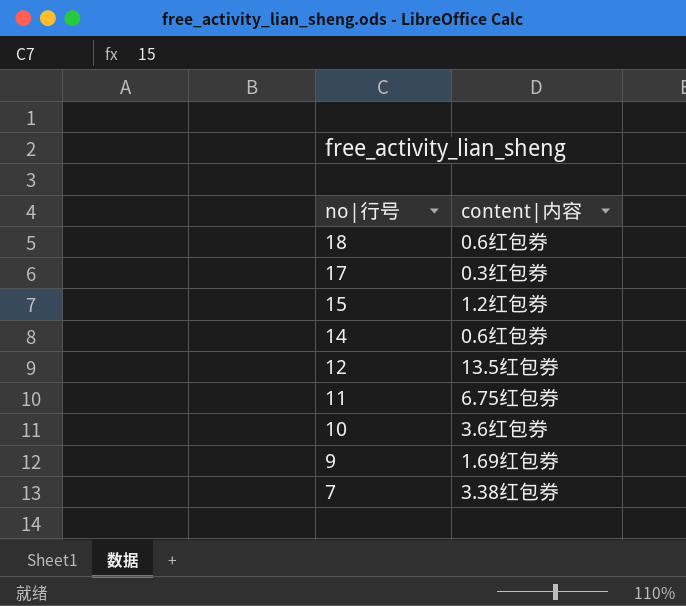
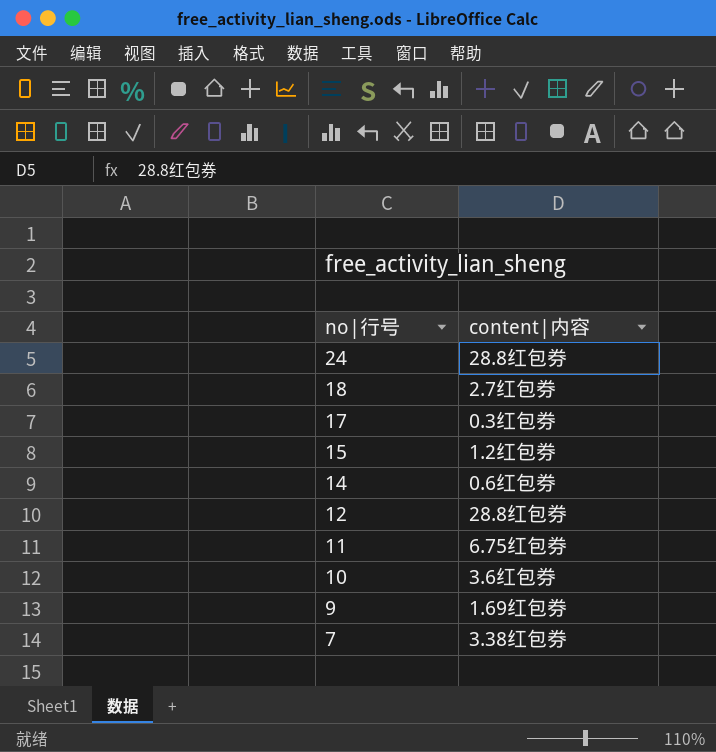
row 24: none -> 28.8红包券
18 | content|内容: 0.6红包券 -> 2.7红包券
12 | content|内容: 13.5红包券 -> 28.8红包券

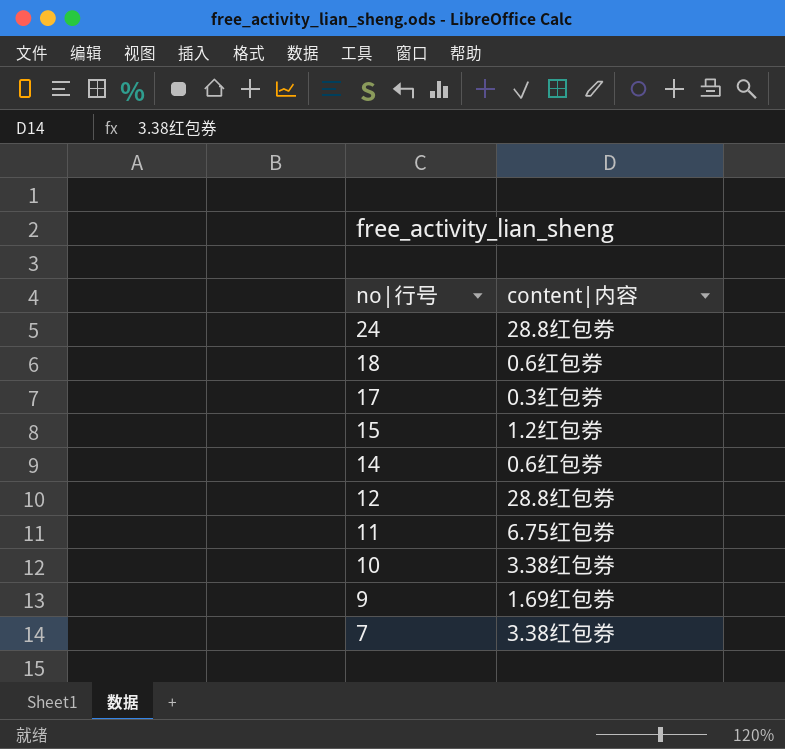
18 | content|内容: 2.7红包券 -> 0.6红包券
10 | content|内容: 3.6红包券 -> 3.38红包券

